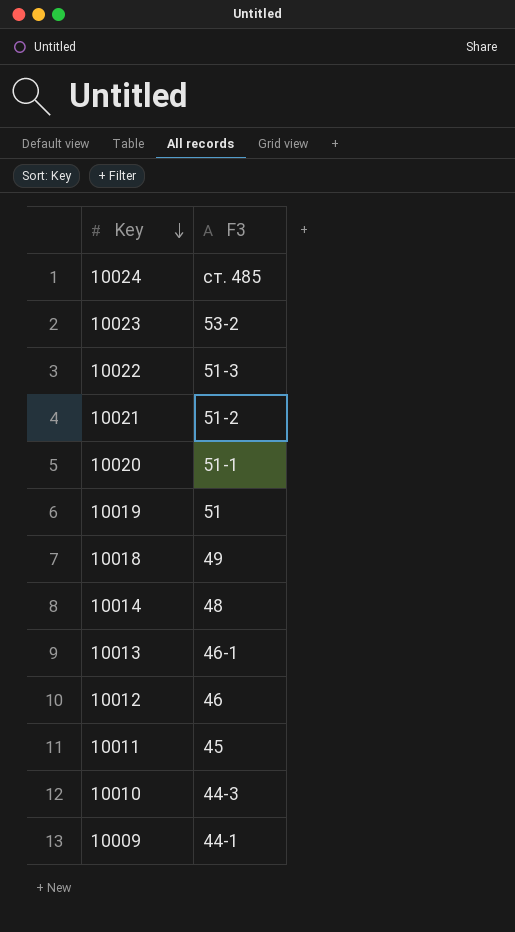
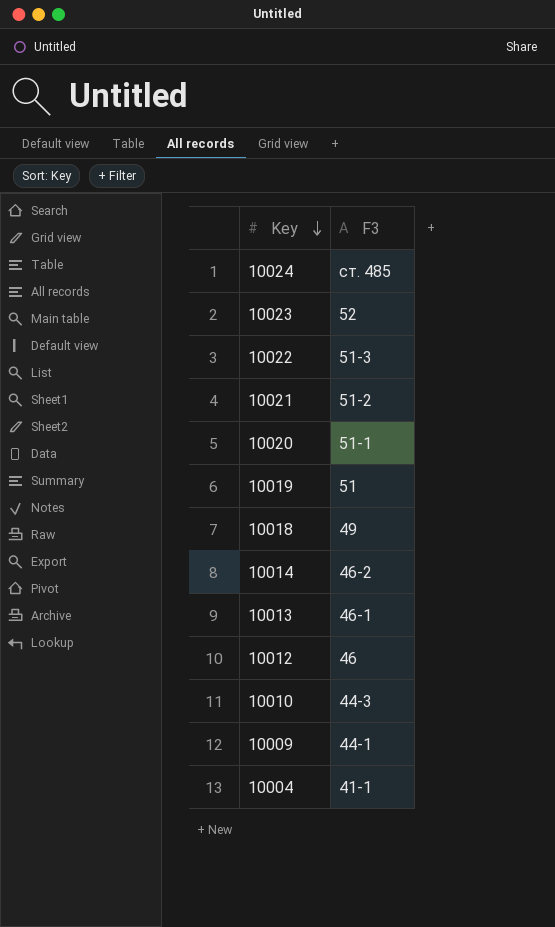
row 10011: 45 -> none
10023 | F3: 53-2 -> 52
10014 | F3: 48 -> 46-2
row 10004: none -> 41-1

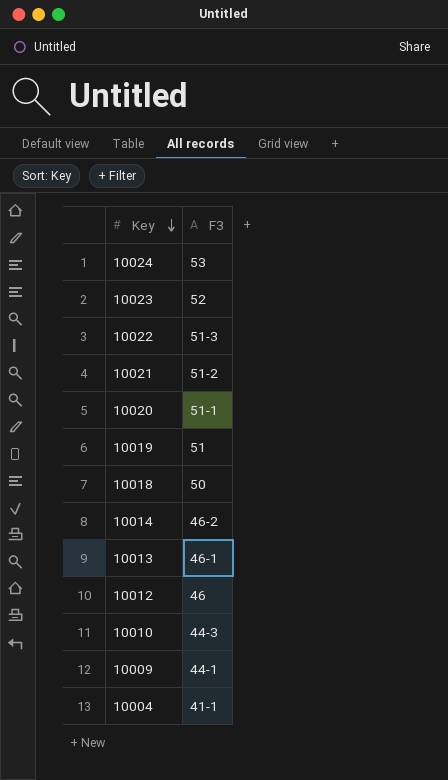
10024 | F3: ст. 485 -> 53
10018 | F3: 49 -> 50

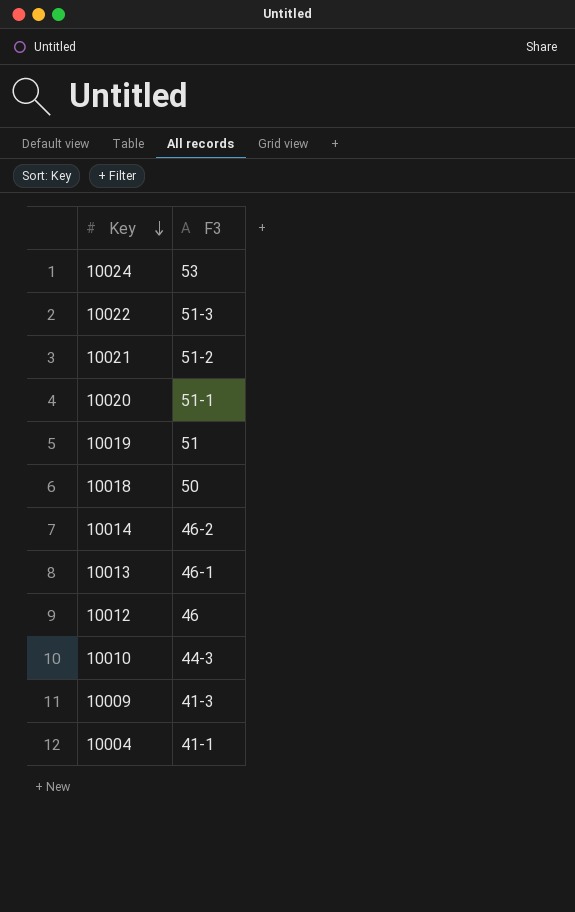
row 10023: 52 -> none
10009 | F3: 44-1 -> 41-3

